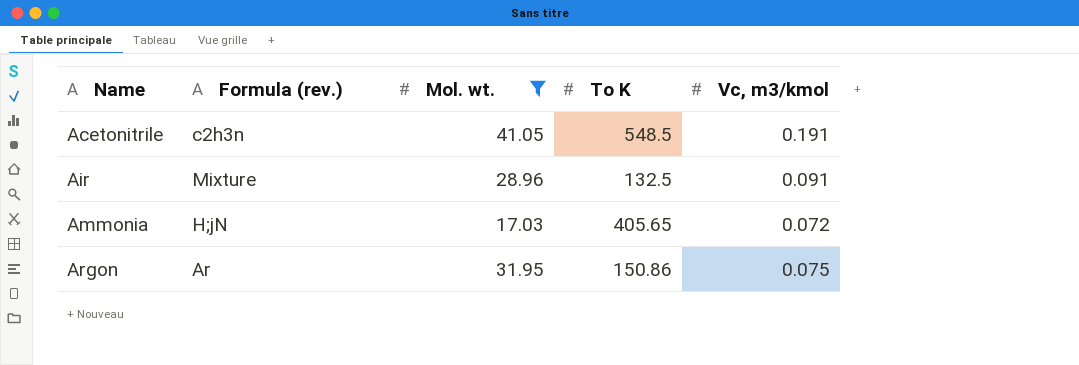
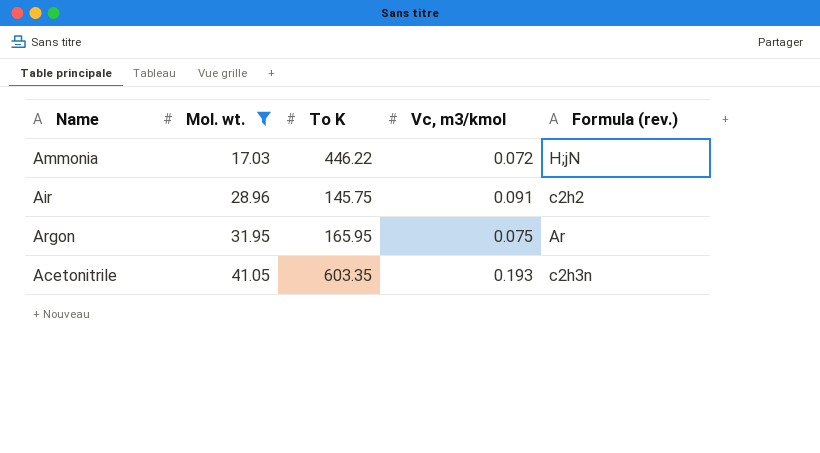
row order: Name ascending -> Mol. wt. ascending
column Formula (rev.) | position: 2 -> 5
Ammonia | To K: 405.65 -> 446.22
Air | To K: 132.5 -> 145.75
Air | Formula (rev.): Mixture -> c2h2
Argon | To K: 150.86 -> 165.95
Acetonitrile | To K: 548.5 -> 603.35
Acetonitrile | Vc, m3/kmol: 0.191 -> 0.193

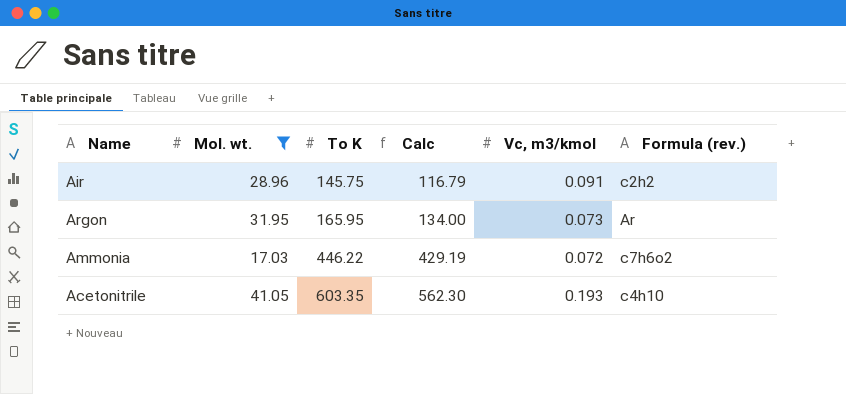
row order: Mol. wt. ascending -> To K ascending
column Calc | formula: none -> [To K] - [Mol. wt.]
Argon | Vc, m3/kmol: 0.075 -> 0.073
Ammonia | Formula (rev.): H;jN -> c7h6o2
Acetonitrile | Formula (rev.): c2h3n -> c4h10

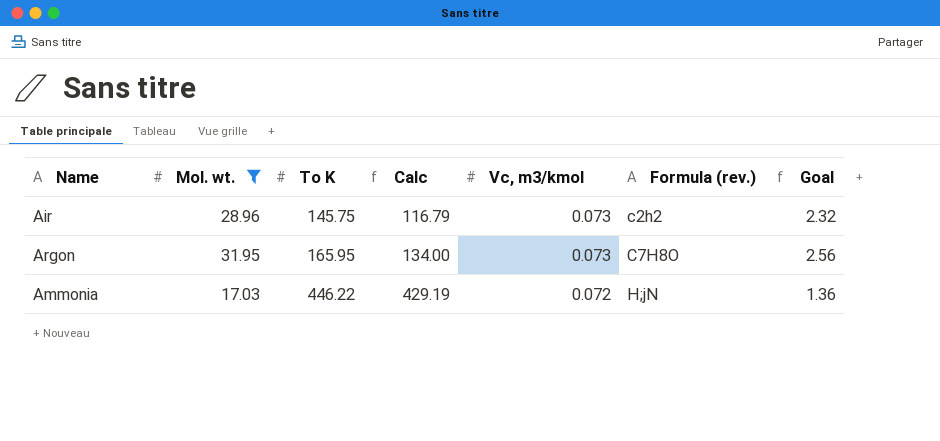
column Goal | formula: none -> [Mol. wt.] * 0.08
row Acetonitrile: 41.05 | 603.35 | 562.30 | 0.193 | c4h10 -> none
Air | Vc, m3/kmol: 0.091 -> 0.073
Argon | Formula (rev.): Ar -> C7H8O
Ammonia | Formula (rev.): c7h6o2 -> H;jN

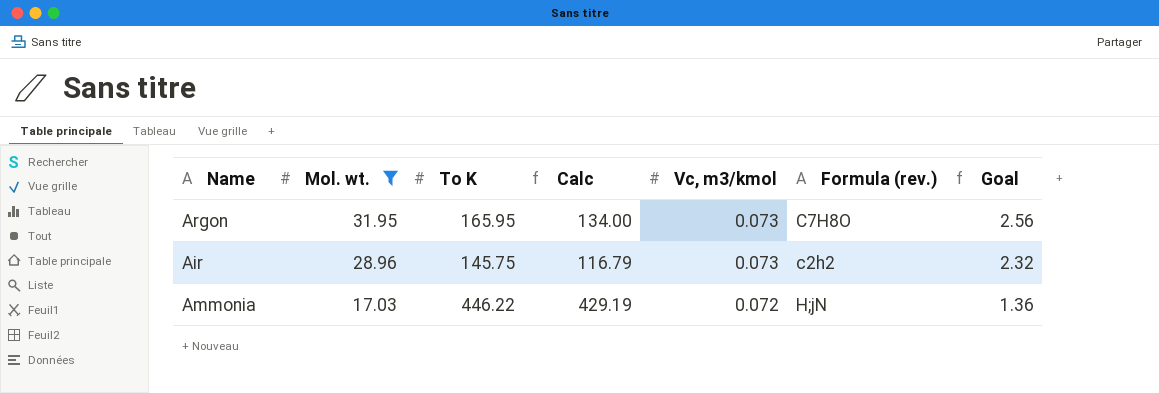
row order: To K ascending -> Mol. wt. descending

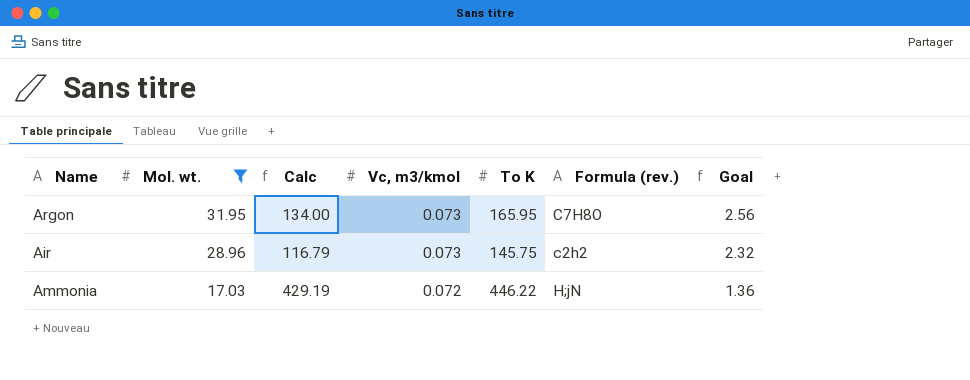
column To K | position: 3 -> 5

